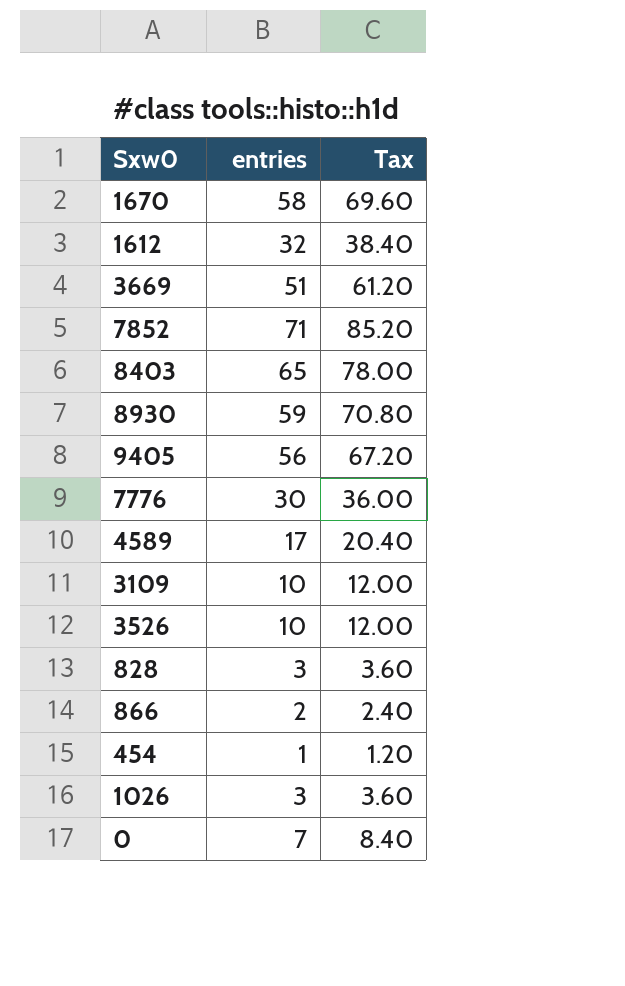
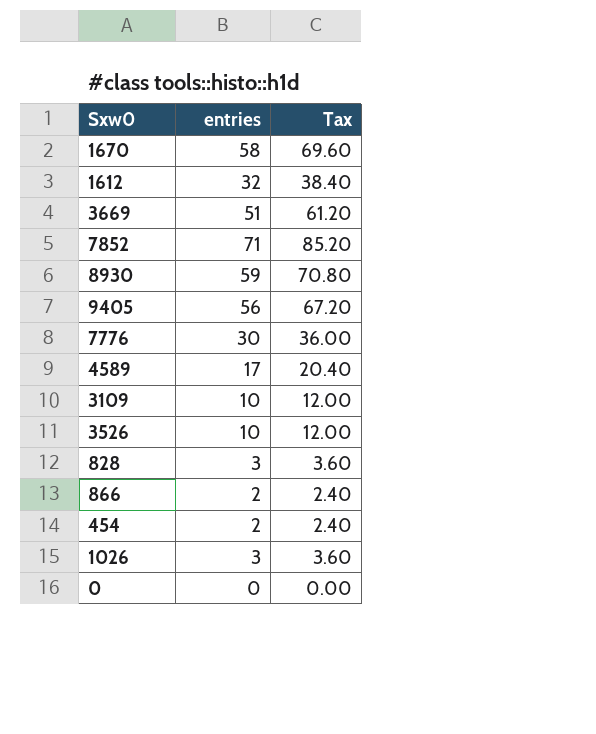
row 8403: 65 | 78.00 -> none
454 | entries: 1 -> 2
454 | Tax: 1.20 -> 2.40
0 | entries: 7 -> 0
0 | Tax: 8.40 -> 0.00

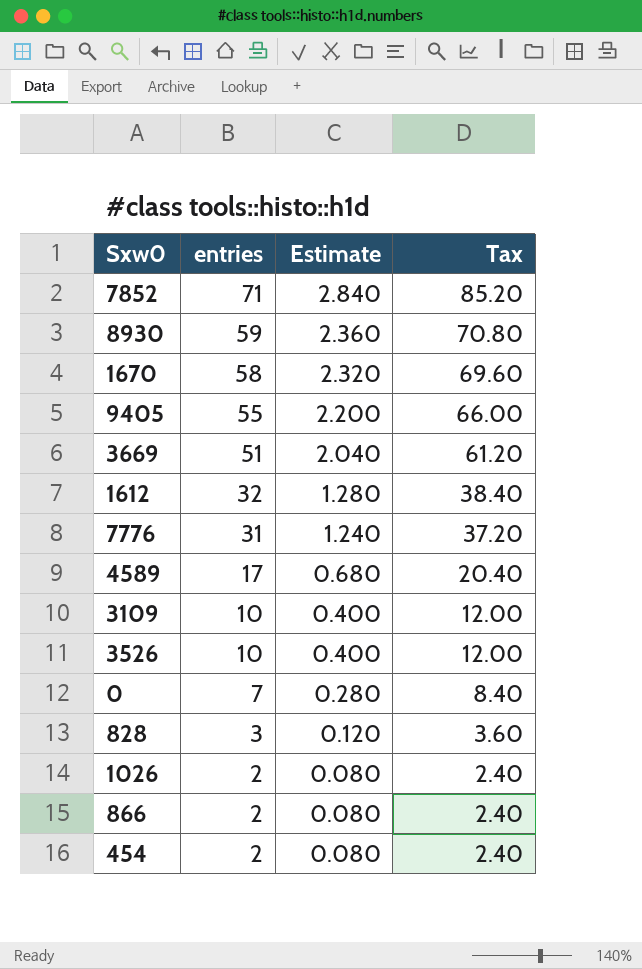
row order: none -> entries descending
column Estimate | formula: none -> [entries] * 0.04
9405 | entries: 56 -> 55
9405 | Tax: 67.20 -> 66.00
7776 | entries: 30 -> 31
7776 | Tax: 36.00 -> 37.20
0 | entries: 0 -> 7
0 | Tax: 0.00 -> 8.40
1026 | entries: 3 -> 2
1026 | Tax: 3.60 -> 2.40

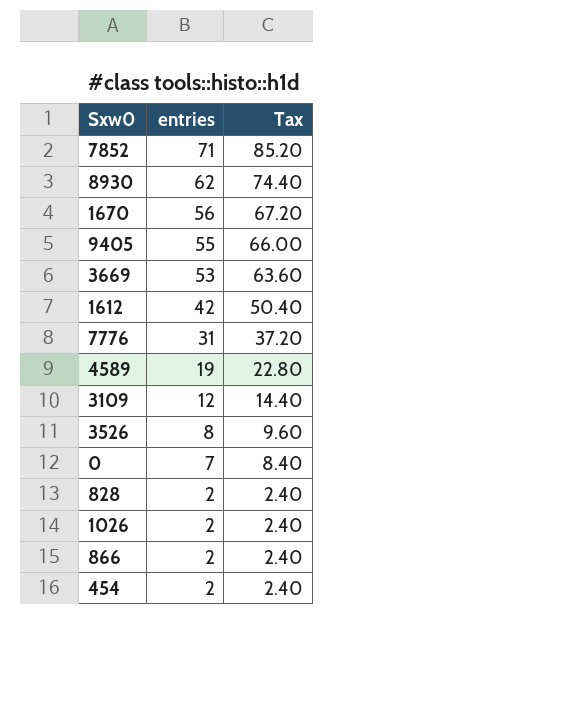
column Estimate | formula: [entries] * 0.04 -> none
8930 | entries: 59 -> 62
8930 | Tax: 70.80 -> 74.40
1670 | entries: 58 -> 56
1670 | Tax: 69.60 -> 67.20
3669 | entries: 51 -> 53
3669 | Tax: 61.20 -> 63.60
1612 | entries: 32 -> 42
1612 | Tax: 38.40 -> 50.40
4589 | entries: 17 -> 19
4589 | Tax: 20.40 -> 22.80
3109 | entries: 10 -> 12
3109 | Tax: 12.00 -> 14.40
3526 | entries: 10 -> 8
3526 | Tax: 12.00 -> 9.60
828 | entries: 3 -> 2
828 | Tax: 3.60 -> 2.40

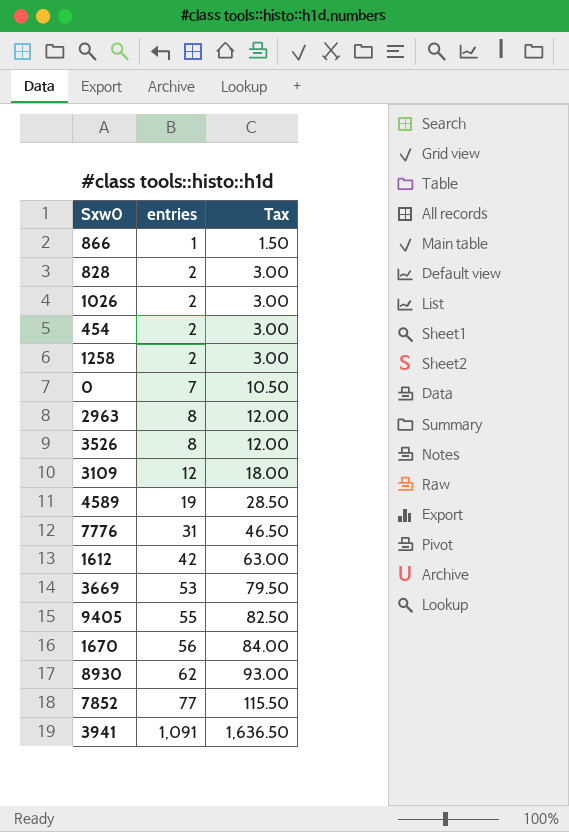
row order: entries descending -> entries ascending
column Tax | formula: [entries] * 1.2 -> [entries] * 1.5
866 | entries: 2 -> 1
row 1258: none -> 2 | 3.00
row 2963: none -> 8 | 12.00
7852 | entries: 71 -> 77
row 3941: none -> 1,091 | 1,636.50

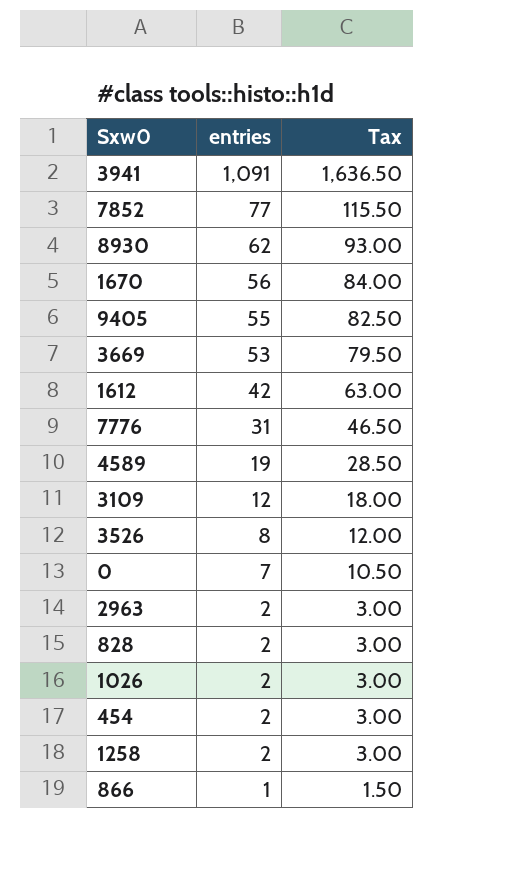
row order: entries ascending -> entries descending
2963 | entries: 8 -> 2
2963 | Tax: 12.00 -> 3.00

